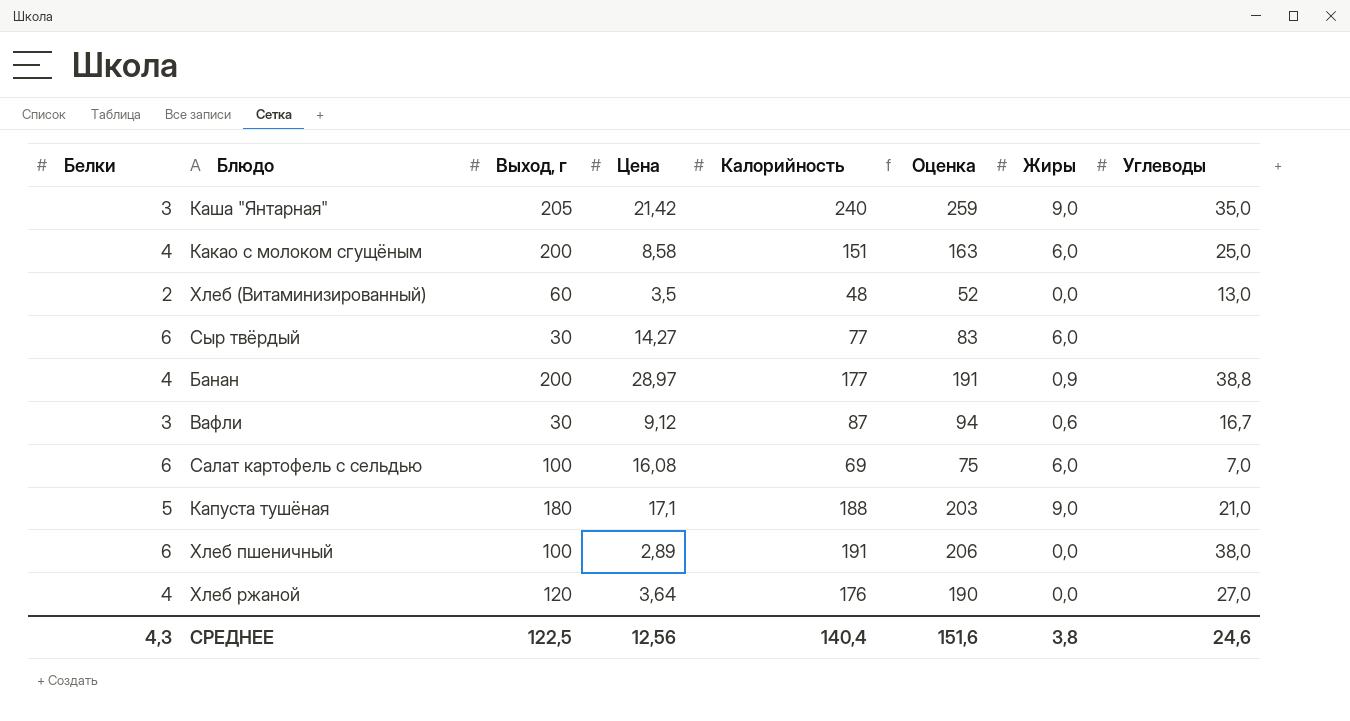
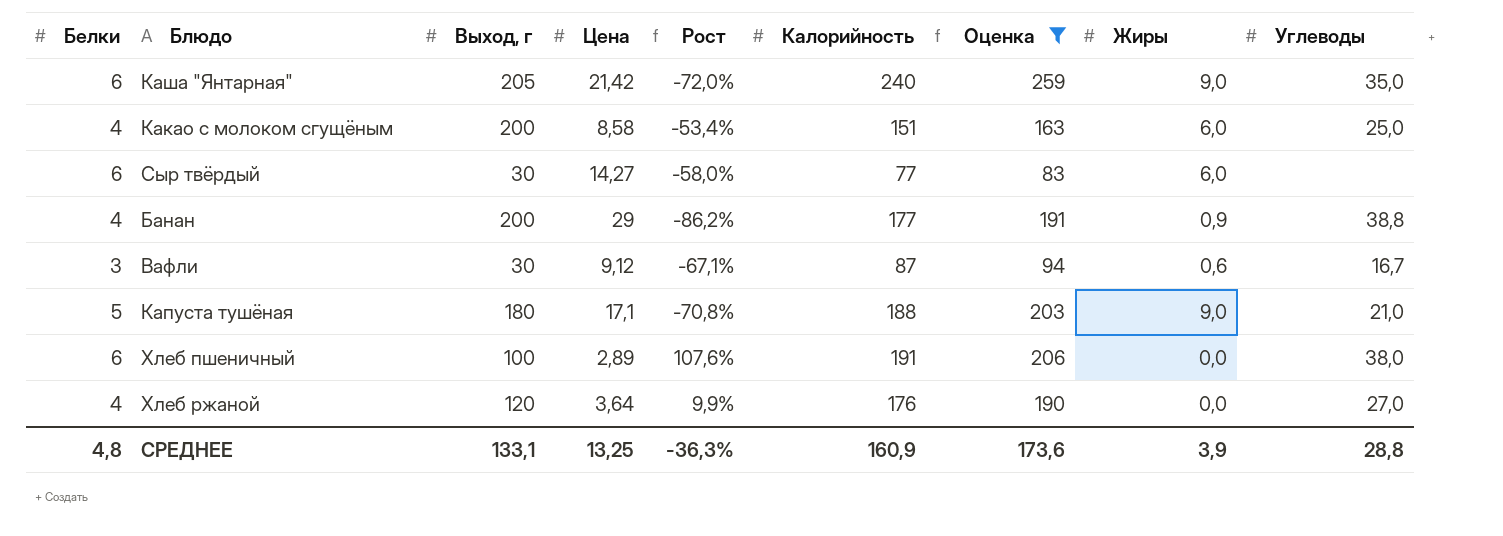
filter: none -> Оценка >= 83
column Рост | formula: none -> ([Белки] - [Цена]) / [Цена]
Каша "Янтарная" | Белки: 3 -> 6
Банан | Цена: 28,97 -> 29
СРЕДНЕЕ | Белки: 4,3 -> 4,8
СРЕДНЕЕ | Выход, г: 122,5 -> 133,1
СРЕДНЕЕ | Цена: 12,56 -> 13,25
СРЕДНЕЕ | Калорийность: 140,4 -> 160,9
СРЕДНЕЕ | Оценка: 151,6 -> 173,6
СРЕДНЕЕ | Жиры: 3,8 -> 3,9
СРЕДНЕЕ | Углеводы: 24,6 -> 28,8

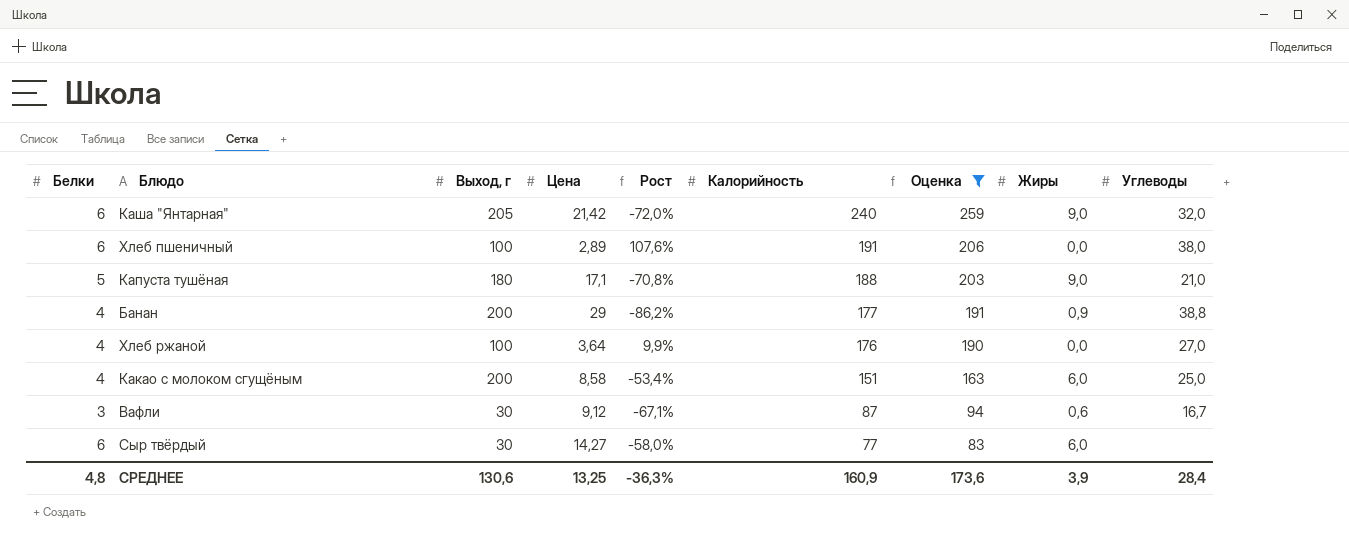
row order: none -> Калорийность descending
Каша "Янтарная" | Углеводы: 35,0 -> 32,0
Хлеб ржаной | Выход, г: 120 -> 100
СРЕДНЕЕ | Выход, г: 133,1 -> 130,6
СРЕДНЕЕ | Углеводы: 28,8 -> 28,4

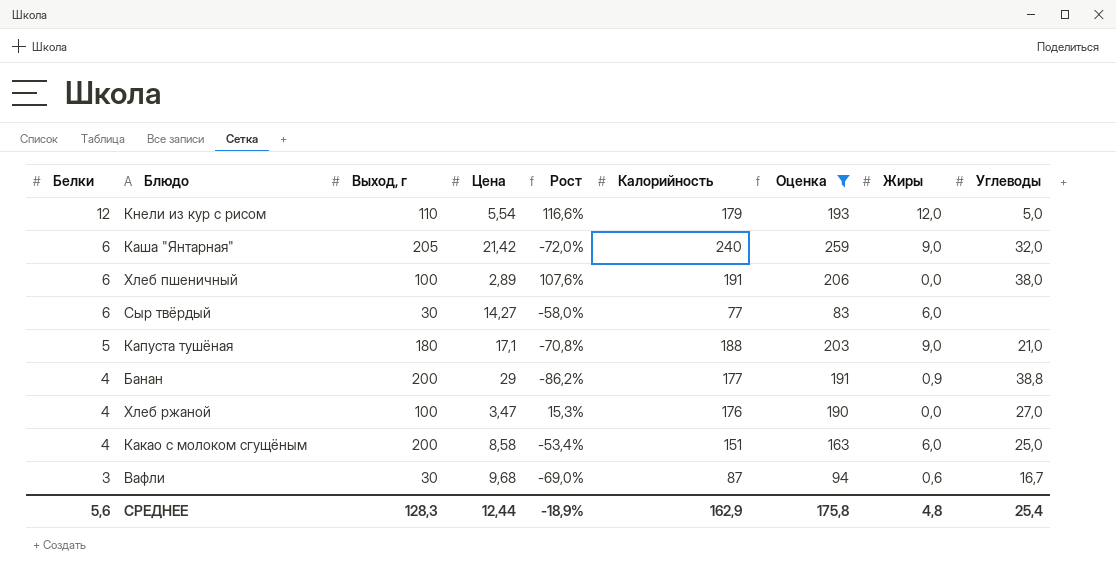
row order: Калорийность descending -> Белки descending
row Кнели из кур с рисом: none -> 12 | 110 | 5,54 | 116,6% | 179 | 193 | 12,0 | 5,0
Хлеб ржаной | Цена: 3,64 -> 3,47
Хлеб ржаной | Рост: 9,9% -> 15,3%
Вафли | Цена: 9,12 -> 9,68
Вафли | Рост: -67,1% -> -69,0%
СРЕДНЕЕ | Белки: 4,8 -> 5,6
СРЕДНЕЕ | Выход, г: 130,6 -> 128,3
СРЕДНЕЕ | Цена: 13,25 -> 12,44
СРЕДНЕЕ | Рост: -36,3% -> -18,9%
СРЕДНЕЕ | Калорийность: 160,9 -> 162,9
СРЕДНЕЕ | Оценка: 173,6 -> 175,8
СРЕДНЕЕ | Жиры: 3,9 -> 4,8
СРЕДНЕЕ | Углеводы: 28,4 -> 25,4

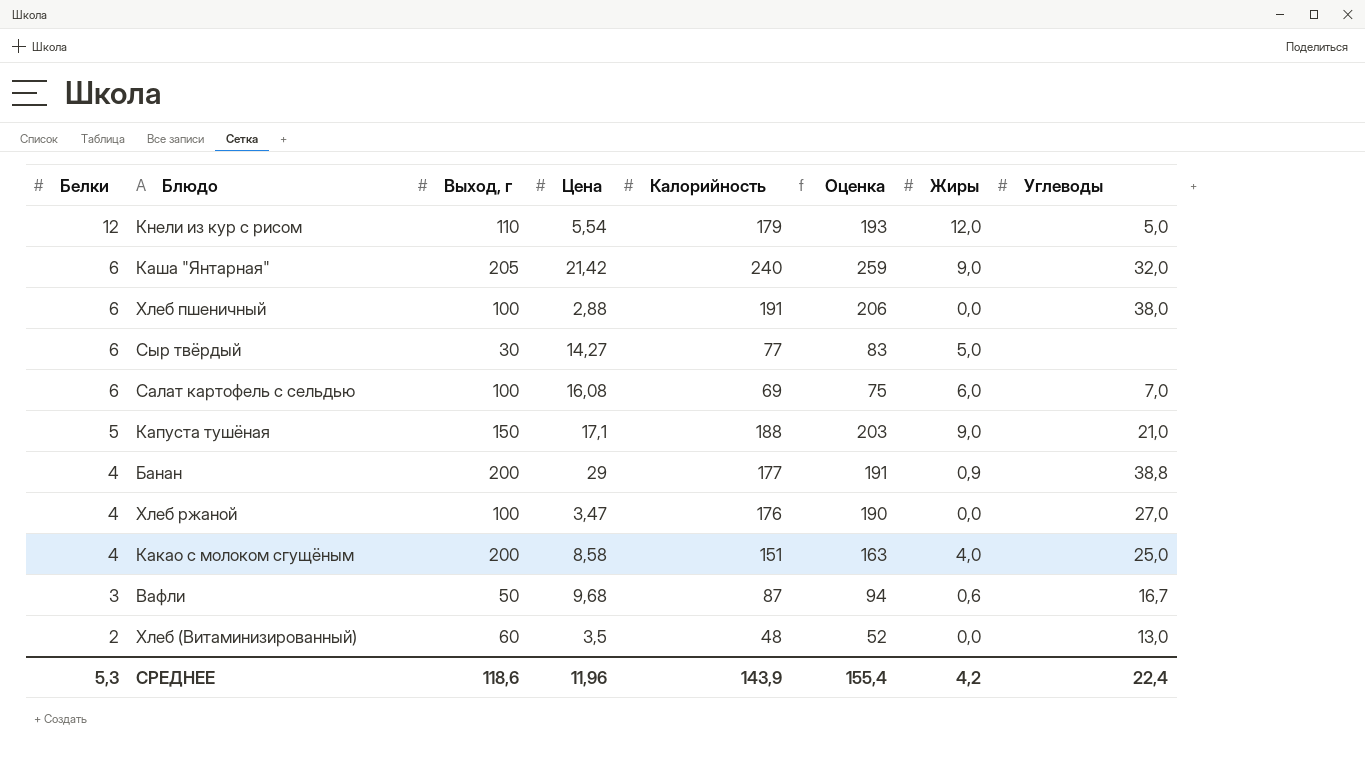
filter: Оценка >= 83 -> none
column Рост | formula: ([Белки] - [Цена]) / [Цена] -> none
Хлеб пшеничный | Цена: 2,89 -> 2,88
Сыр твёрдый | Жиры: 6,0 -> 5,0
Капуста тушёная | Выход, г: 180 -> 150
Какао с молоком сгущёным | Жиры: 6,0 -> 4,0
Вафли | Выход, г: 30 -> 50
СРЕДНЕЕ | Белки: 5,6 -> 5,3
СРЕДНЕЕ | Выход, г: 128,3 -> 118,6
СРЕДНЕЕ | Цена: 12,44 -> 11,96
СРЕДНЕЕ | Калорийность: 162,9 -> 143,9
СРЕДНЕЕ | Оценка: 175,8 -> 155,4
СРЕДНЕЕ | Жиры: 4,8 -> 4,2
СРЕДНЕЕ | Углеводы: 25,4 -> 22,4

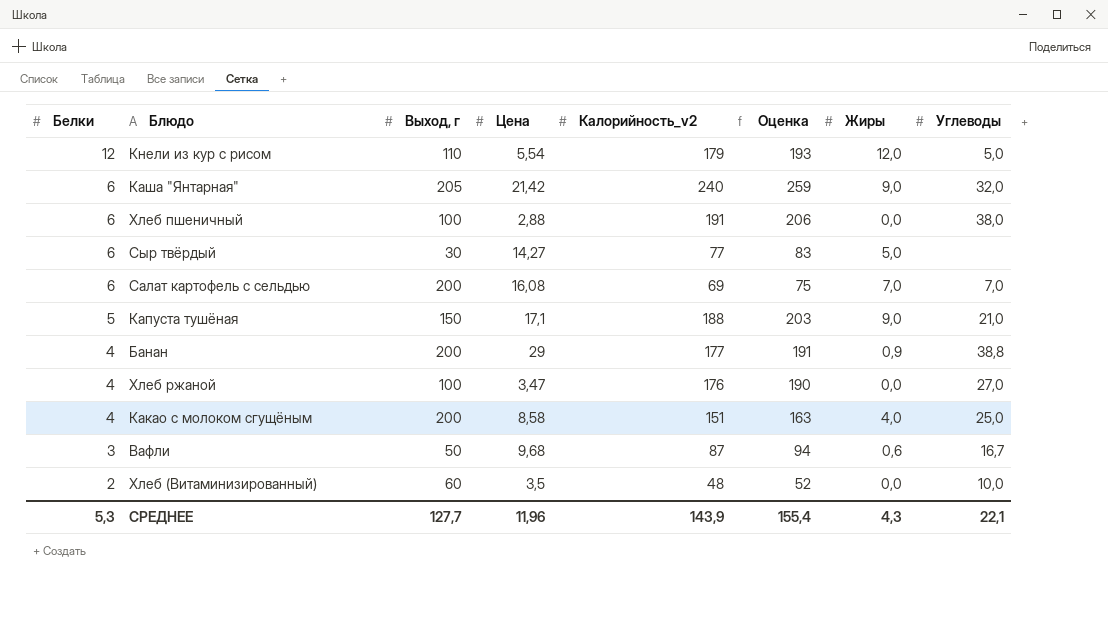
column name: Калорийность -> Калорийность_v2
Салат картофель с сельдью | Выход, г: 100 -> 200
Салат картофель с сельдью | Жиры: 6,0 -> 7,0
Хлеб (Витаминизированный) | Углеводы: 13,0 -> 10,0
СРЕДНЕЕ | Выход, г: 118,6 -> 127,7
СРЕДНЕЕ | Жиры: 4,2 -> 4,3
СРЕДНЕЕ | Углеводы: 22,4 -> 22,1

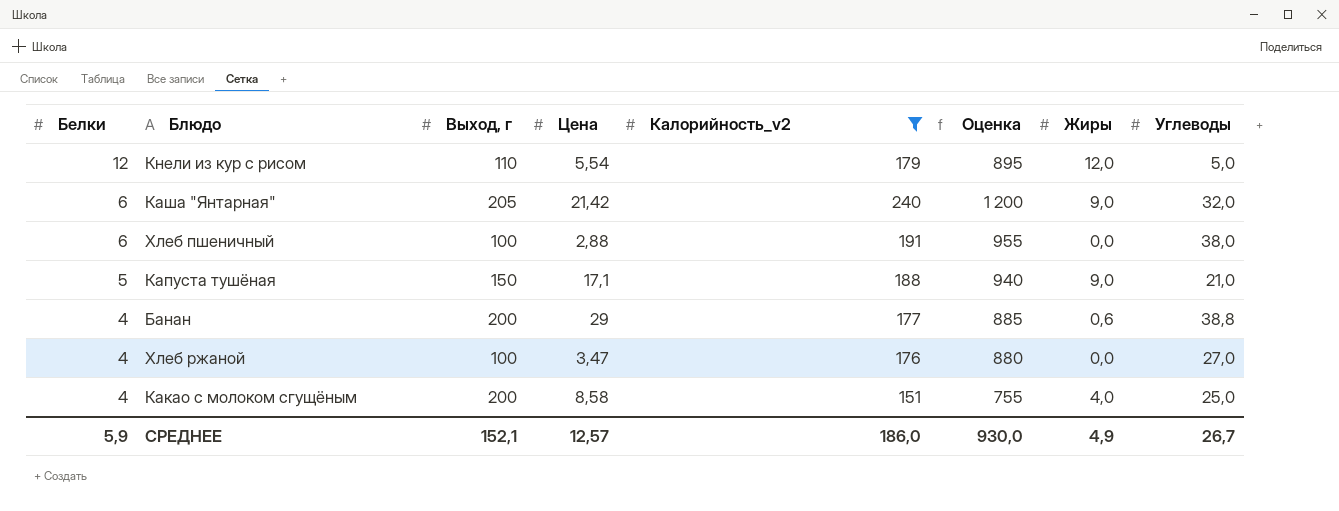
filter: none -> Калорийность_v2 >= 151
column Оценка | formula: [Калорийность_v2] * 1,08 -> [Калорийность_v2] * 5
Банан | Жиры: 0,9 -> 0,6
СРЕДНЕЕ | Белки: 5,3 -> 5,9
СРЕДНЕЕ | Выход, г: 127,7 -> 152,1
СРЕДНЕЕ | Цена: 11,96 -> 12,57
СРЕДНЕЕ | Калорийность_v2: 143,9 -> 186,0
СРЕДНЕЕ | Оценка: 155,4 -> 930,0
СРЕДНЕЕ | Жиры: 4,3 -> 4,9
СРЕДНЕЕ | Углеводы: 22,1 -> 26,7

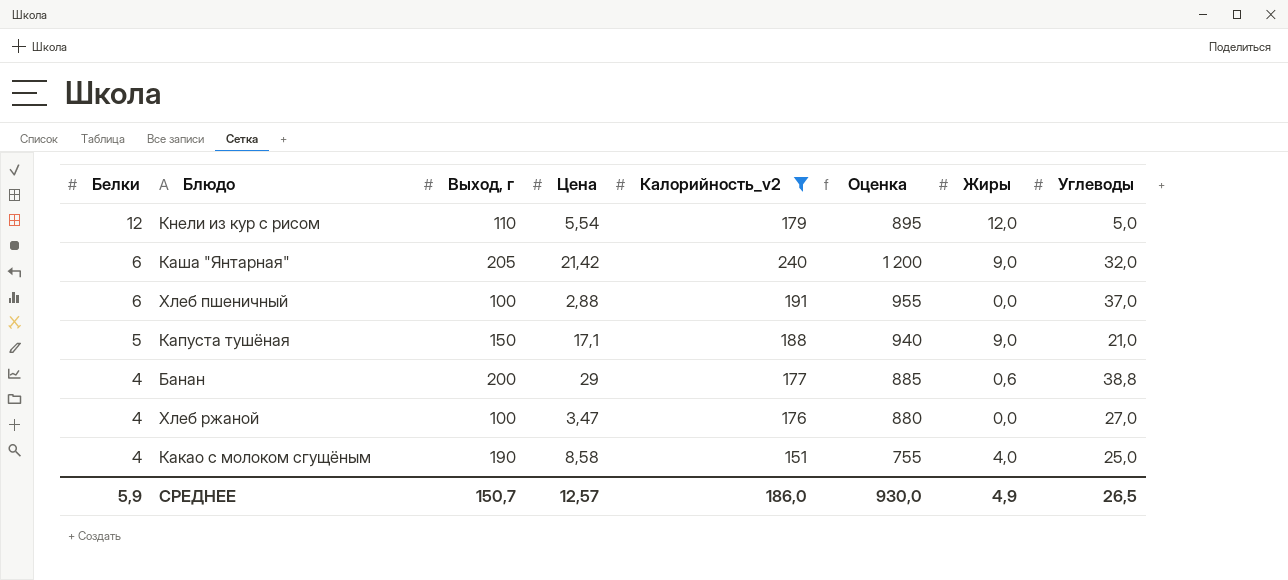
Хлеб пшеничный | Углеводы: 38,0 -> 37,0
Какао с молоком сгущёным | Выход, г: 200 -> 190
СРЕДНЕЕ | Выход, г: 152,1 -> 150,7
СРЕДНЕЕ | Углеводы: 26,7 -> 26,5

